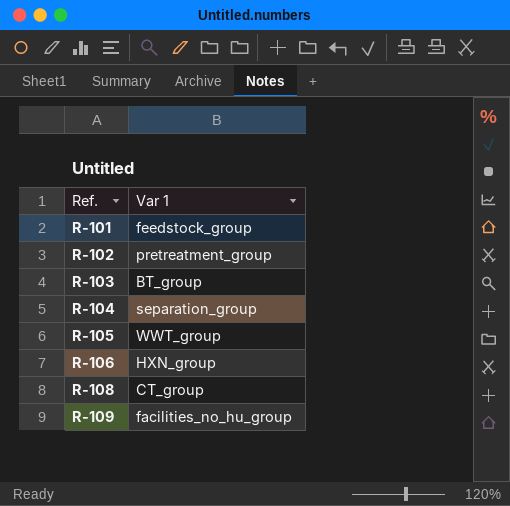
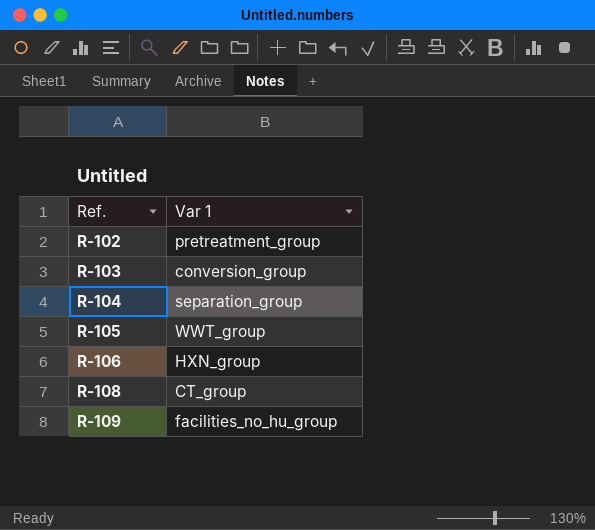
row R-101: feedstock_group -> none
R-103 | Var 1: BT_group -> conversion_group

